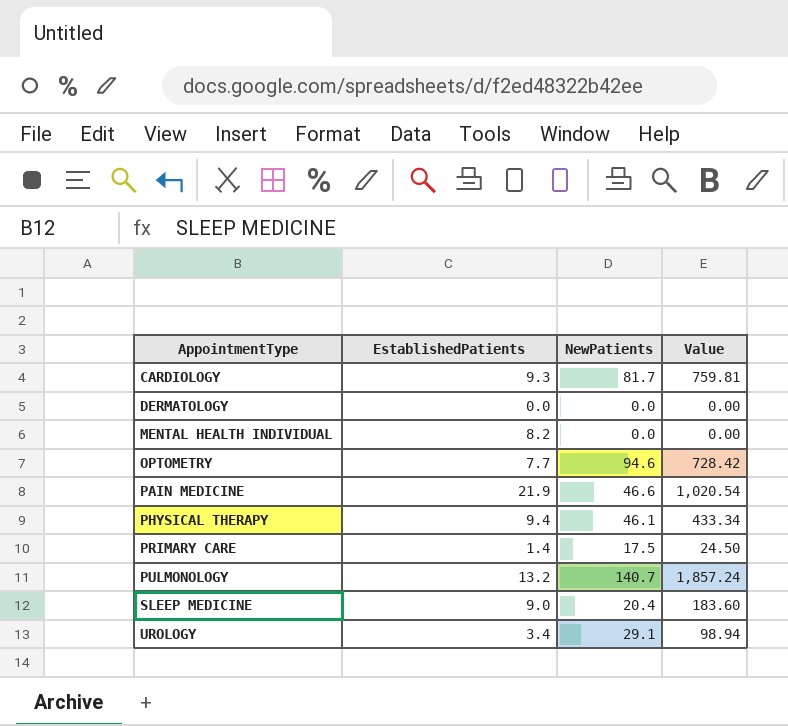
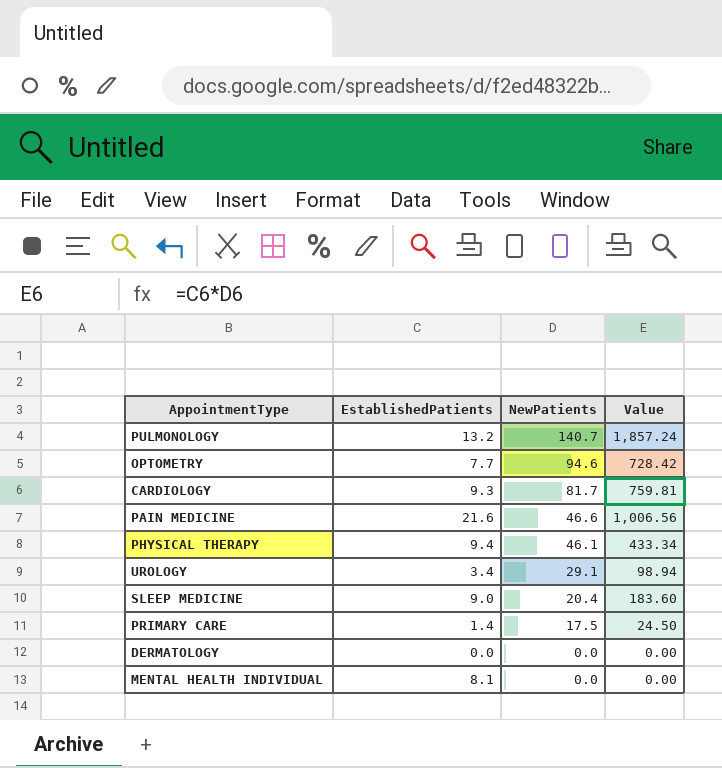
row order: AppointmentType ascending -> NewPatients descending
PAIN MEDICINE | EstablishedPatients: 21.9 -> 21.6
PAIN MEDICINE | Value: 1,020.54 -> 1,006.56
MENTAL HEALTH INDIVIDUAL | EstablishedPatients: 8.2 -> 8.1

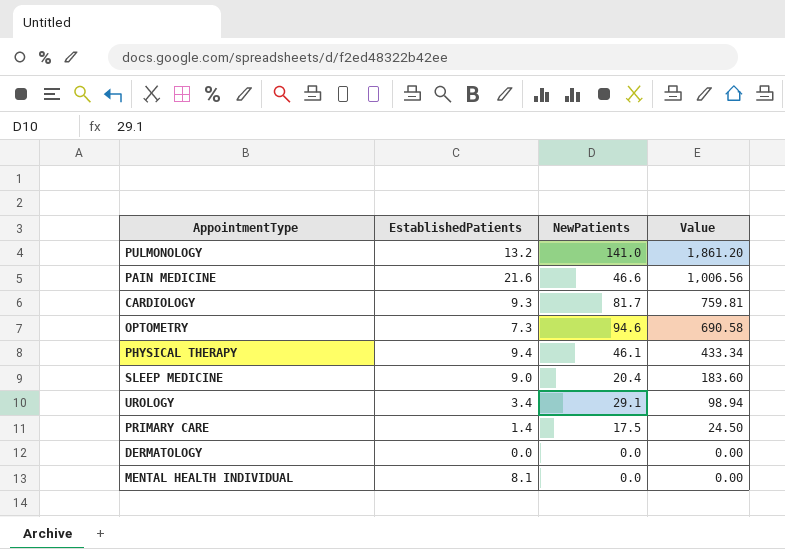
row order: NewPatients descending -> Value descending
PULMONOLOGY | NewPatients: 140.7 -> 141.0
PULMONOLOGY | Value: 1,857.24 -> 1,861.20
OPTOMETRY | EstablishedPatients: 7.7 -> 7.3
OPTOMETRY | Value: 728.42 -> 690.58

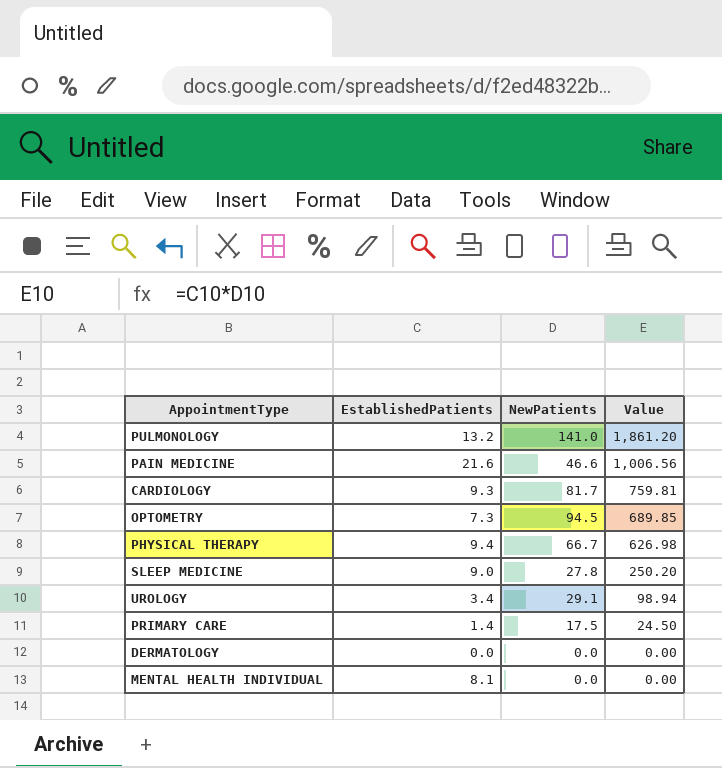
OPTOMETRY | NewPatients: 94.6 -> 94.5
OPTOMETRY | Value: 690.58 -> 689.85
PHYSICAL THERAPY | NewPatients: 46.1 -> 66.7
PHYSICAL THERAPY | Value: 433.34 -> 626.98
SLEEP MEDICINE | NewPatients: 20.4 -> 27.8
SLEEP MEDICINE | Value: 183.60 -> 250.20

